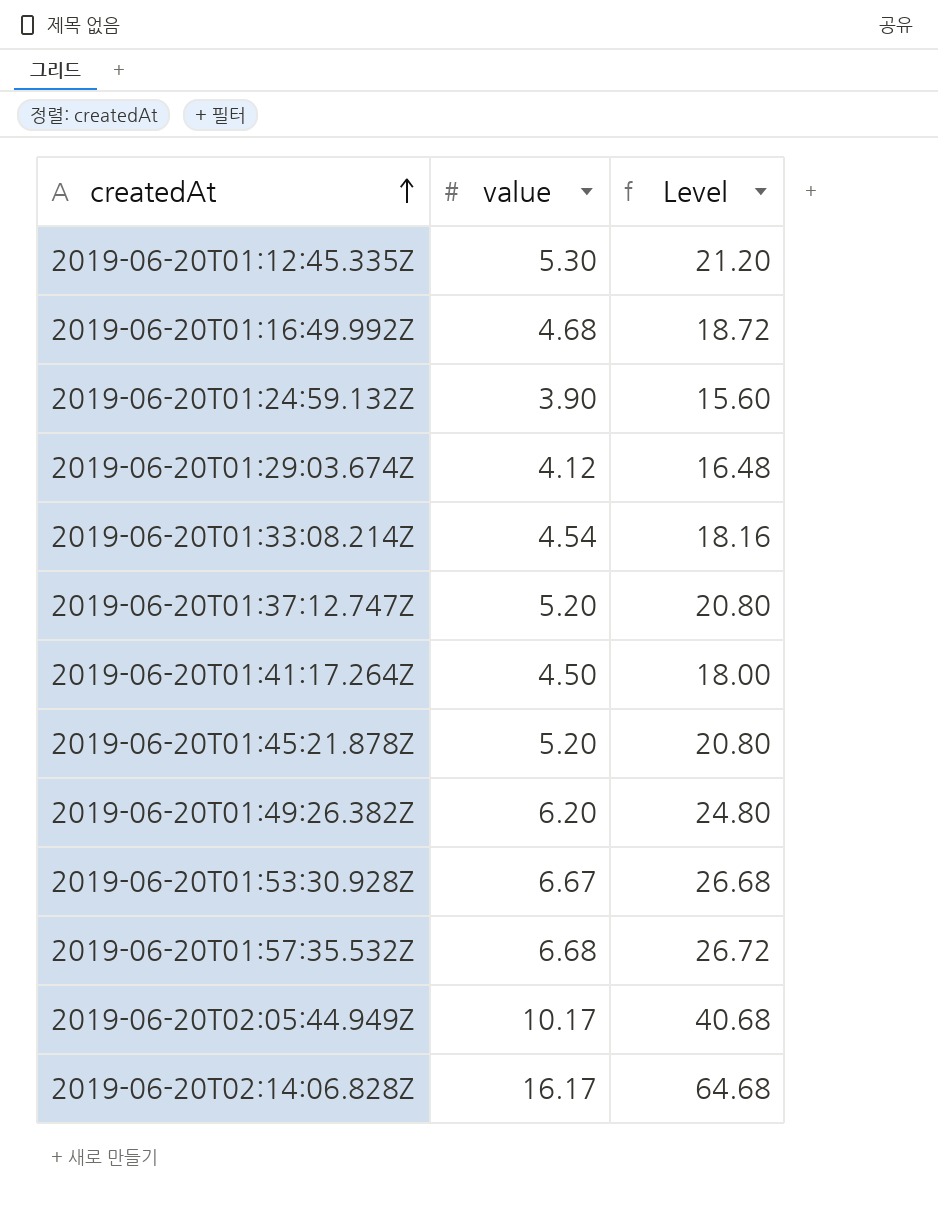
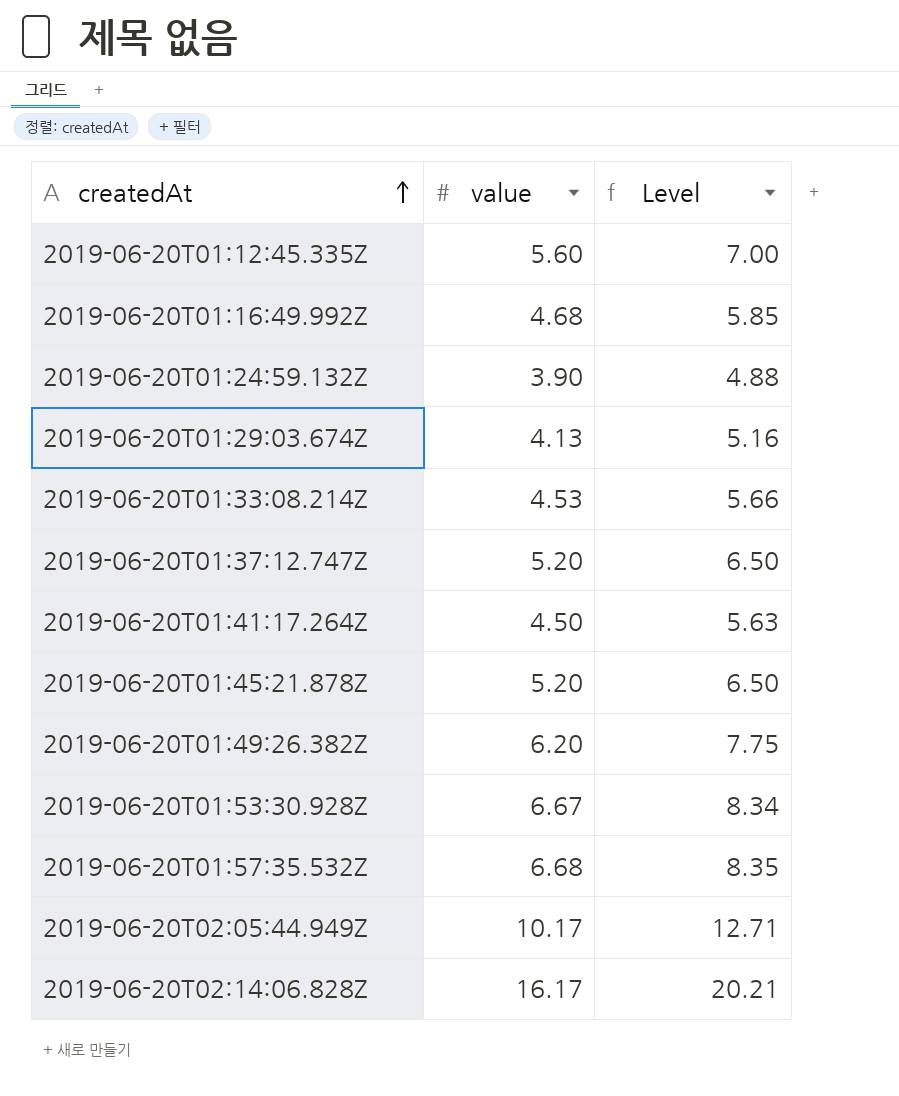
column Level | formula: [value] * 4 -> [value] * 1.25
2019-06-20T01:12:45.335Z | value: 5.30 -> 5.60
2019-06-20T01:29:03.674Z | value: 4.12 -> 4.13
2019-06-20T01:33:08.214Z | value: 4.54 -> 4.53

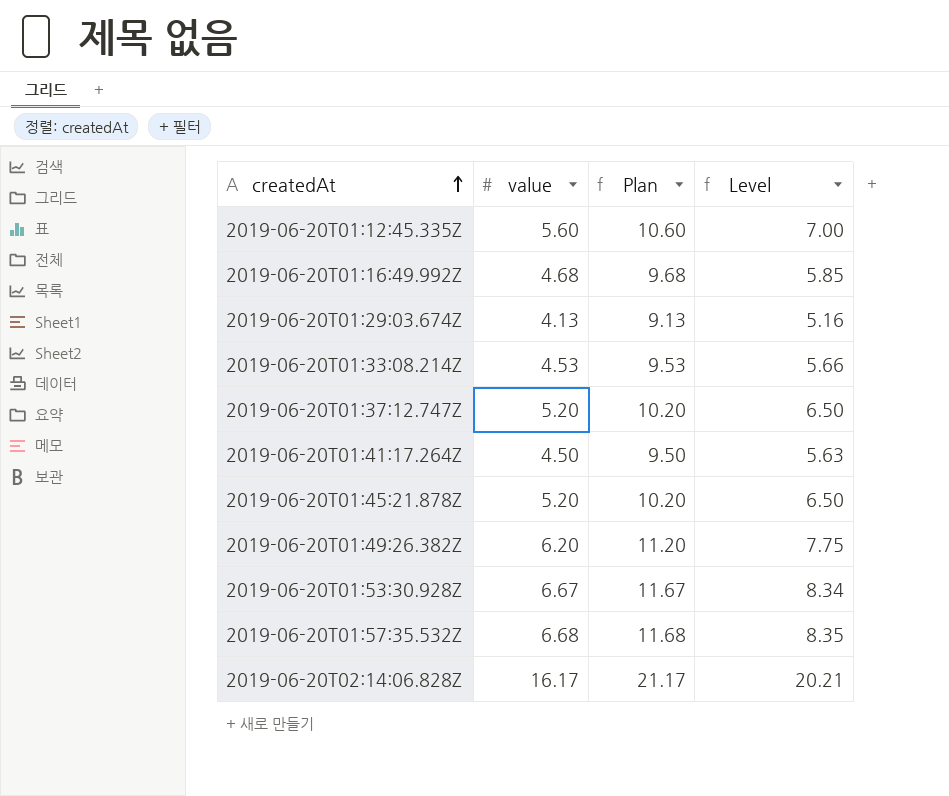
column Plan | formula: none -> [value] + 5
row 2019-06-20T01:24:59.132Z: 3.90 | 4.88 -> none
row 2019-06-20T02:05:44.949Z: 10.17 | 12.71 -> none

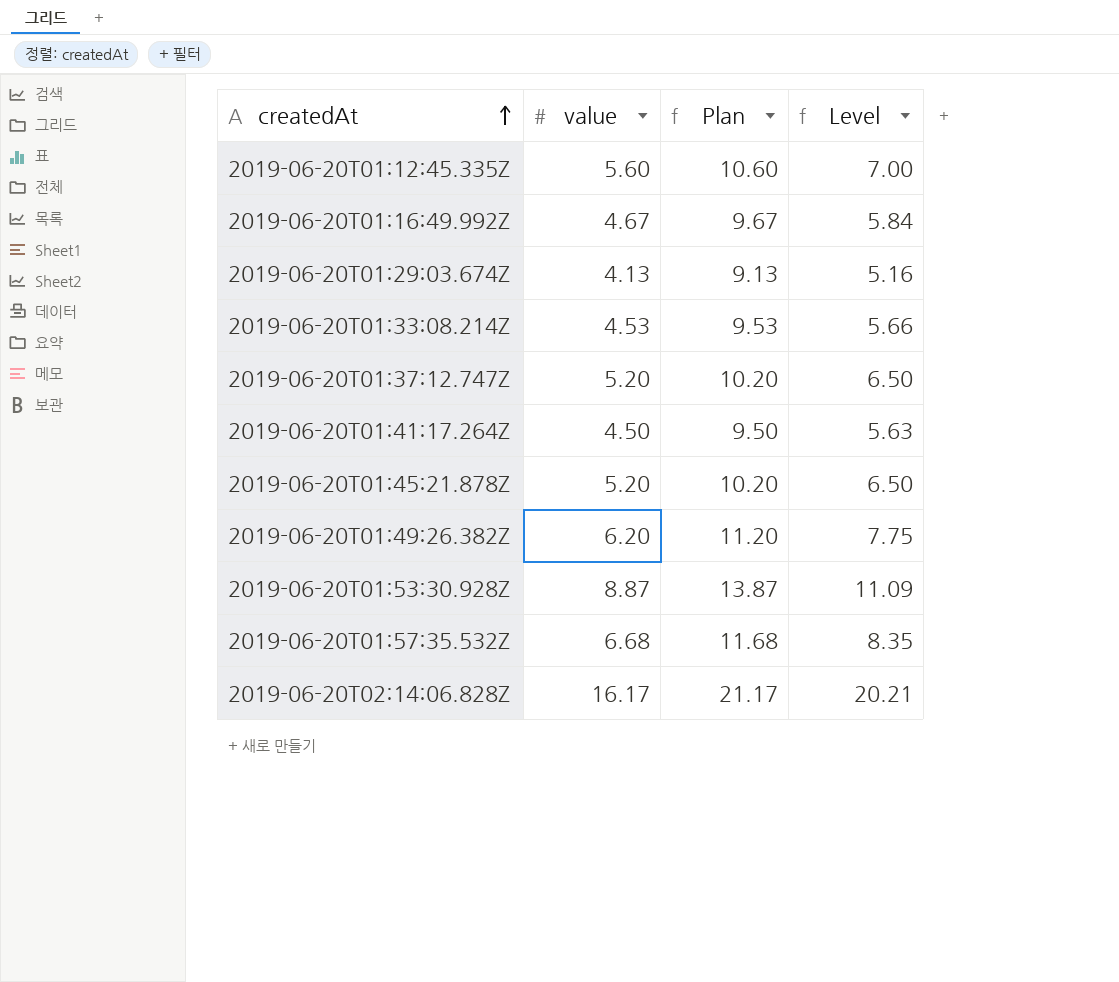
2019-06-20T01:16:49.992Z | value: 4.68 -> 4.67
2019-06-20T01:16:49.992Z | Plan: 9.68 -> 9.67
2019-06-20T01:16:49.992Z | Level: 5.85 -> 5.84
2019-06-20T01:53:30.928Z | value: 6.67 -> 8.87
2019-06-20T01:53:30.928Z | Plan: 11.67 -> 13.87
2019-06-20T01:53:30.928Z | Level: 8.34 -> 11.09

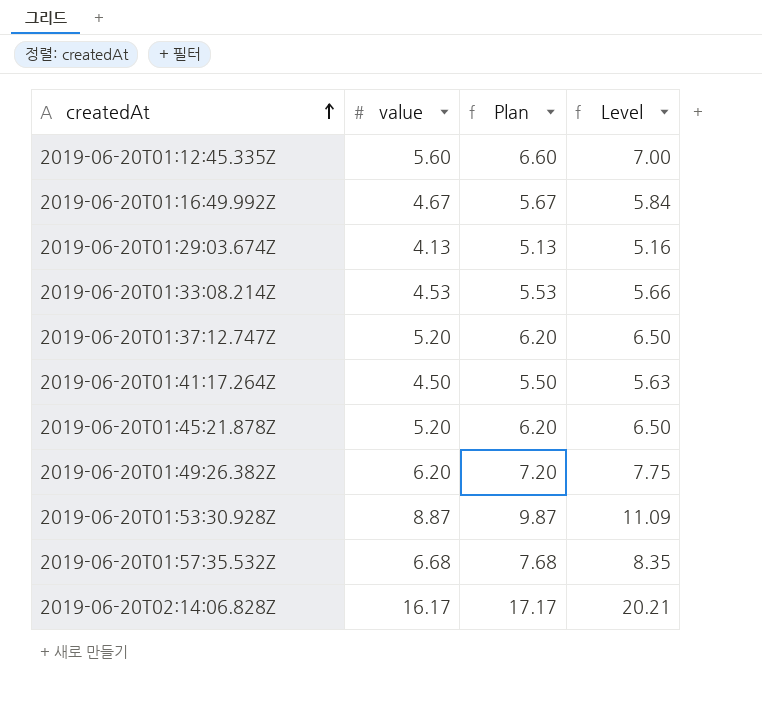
column Plan | formula: [value] + 5 -> [value] + 1

